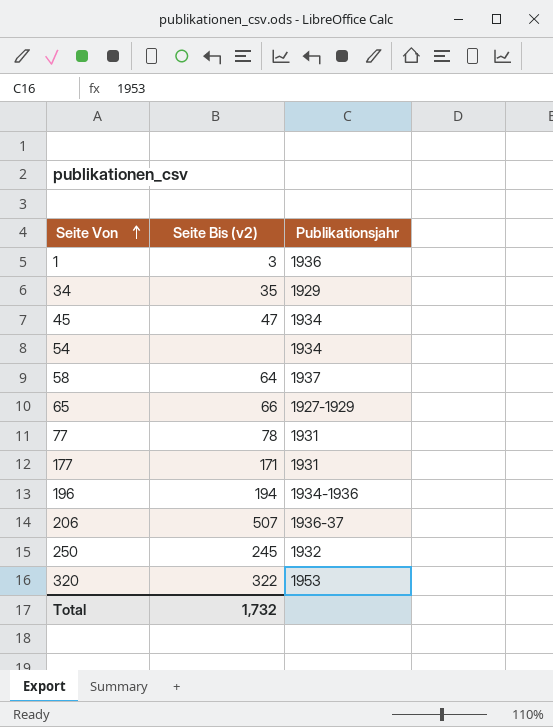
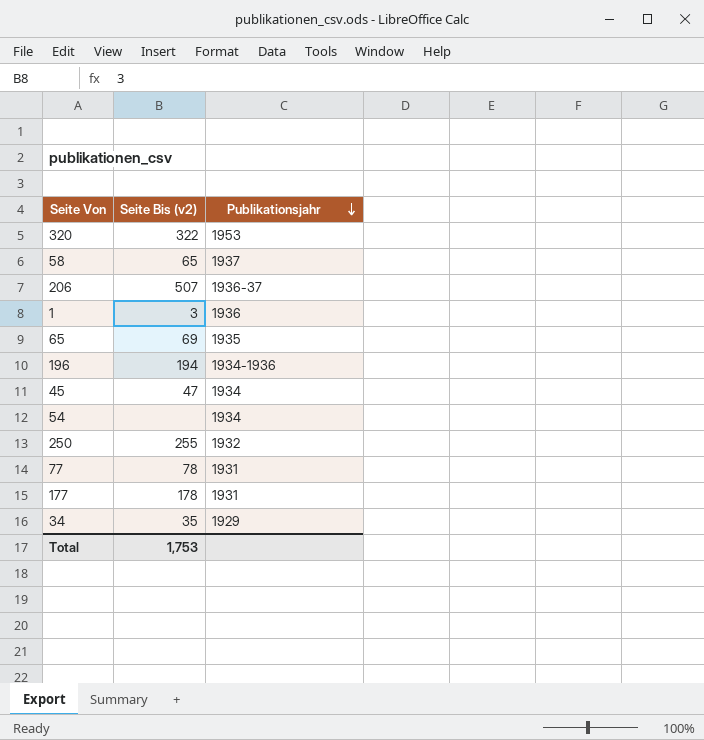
row order: Seite Von ascending -> Publikationsjahr descending
58 | Seite Bis (v2): 64 -> 65
65 | Seite Bis (v2): 66 -> 69
65 | Publikationsjahr: 1927-1929 -> 1935
250 | Seite Bis (v2): 245 -> 255
177 | Seite Bis (v2): 171 -> 178
Total | Seite Bis (v2): 1,732 -> 1,753

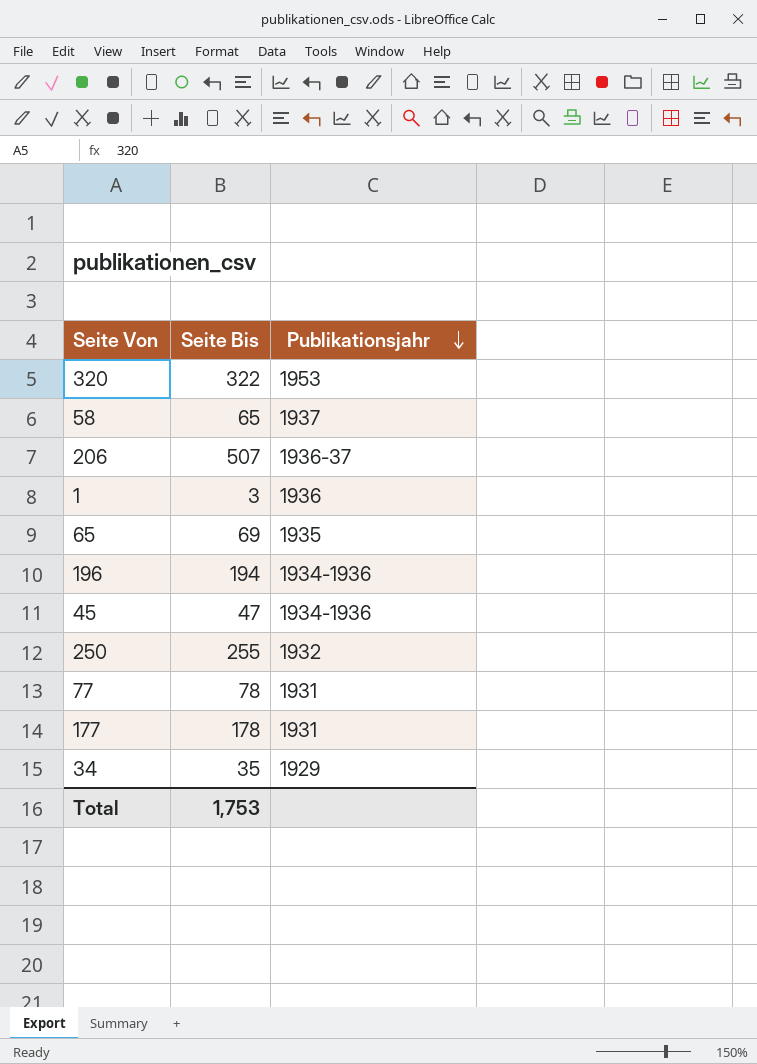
column name: Seite Bis (v2) -> Seite Bis
row 54: none | 1934 -> none
45 | Publikationsjahr: 1934 -> 1934-1936

